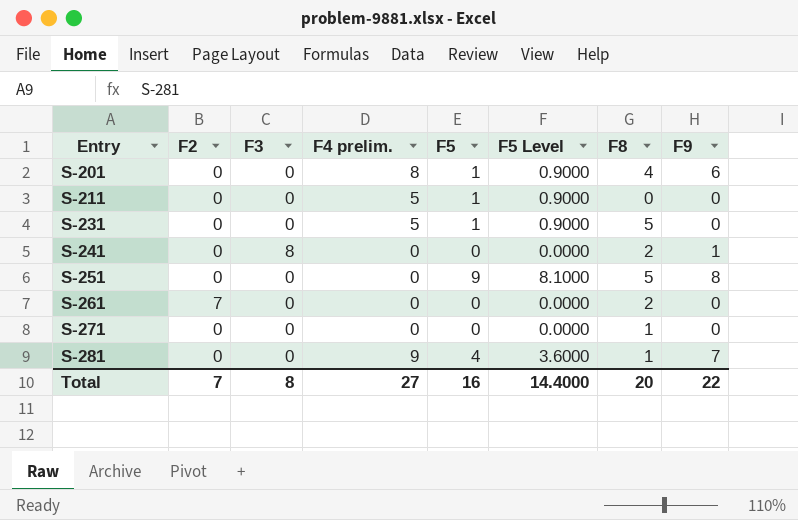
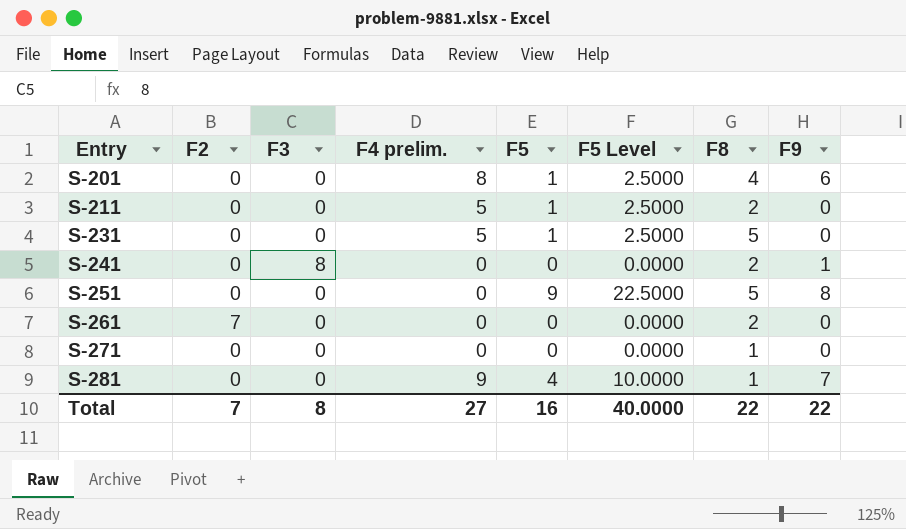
column F5 Level | formula: [F5] * 0.9 -> [F5] * 2.5
S-211 | F8: 0 -> 2
Total | F5 Level: 14.4000 -> 40.0000
Total | F8: 20 -> 22

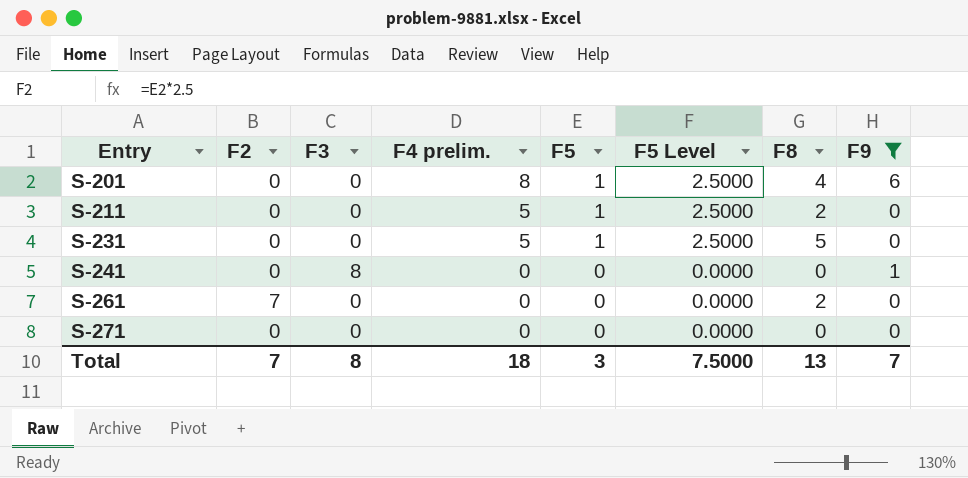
filter: none -> F9 <= 6
S-241 | F8: 2 -> 0
S-271 | F8: 1 -> 0
Total | F4 prelim.: 27 -> 18
Total | F5: 16 -> 3
Total | F5 Level: 40.0000 -> 7.5000
Total | F8: 22 -> 13
Total | F9: 22 -> 7

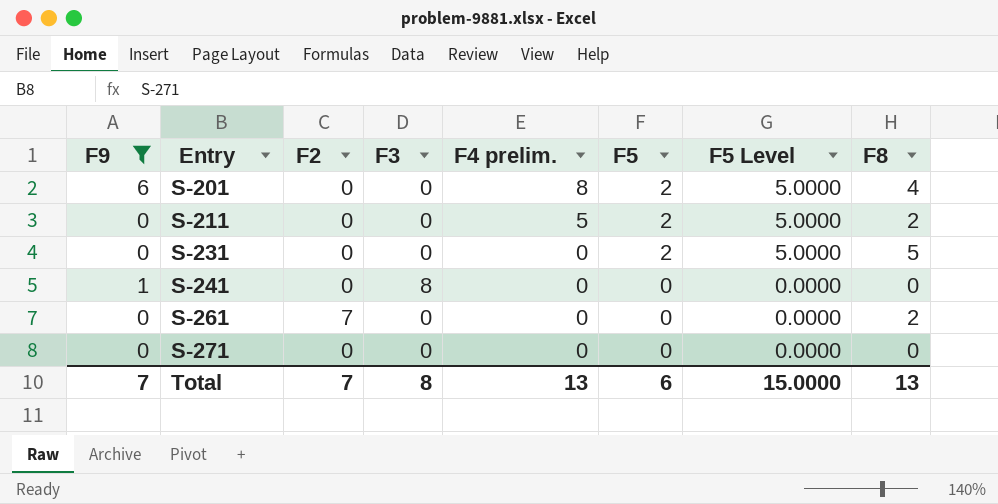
column F9 | position: 8 -> 1
S-201 | F5: 1 -> 2
S-201 | F5 Level: 2.5000 -> 5.0000
S-211 | F5: 1 -> 2
S-211 | F5 Level: 2.5000 -> 5.0000
S-231 | F4 prelim.: 5 -> 0
S-231 | F5: 1 -> 2
S-231 | F5 Level: 2.5000 -> 5.0000
Total | F4 prelim.: 18 -> 13
Total | F5: 3 -> 6
Total | F5 Level: 7.5000 -> 15.0000

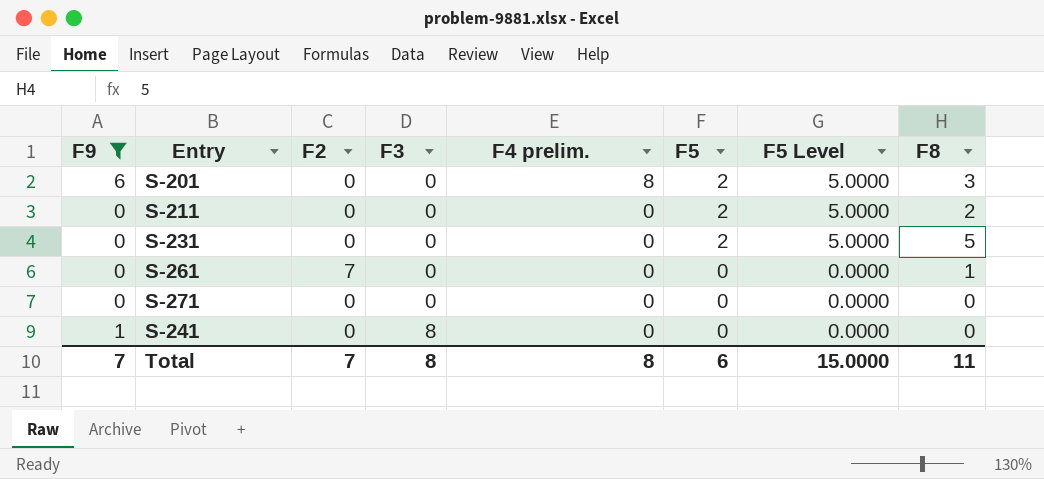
row order: Entry ascending -> F3 ascending
S-201 | F8: 4 -> 3
S-211 | F4 prelim.: 5 -> 0
S-261 | F8: 2 -> 1
Total | F4 prelim.: 13 -> 8
Total | F8: 13 -> 11

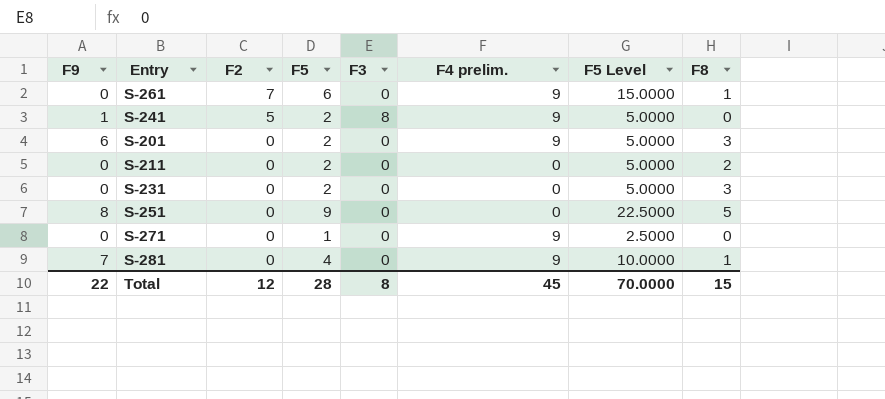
filter: F9 <= 6 -> none
row order: F3 ascending -> F2 descending
column F5 | position: 6 -> 4
S-261 | F5: 0 -> 6
S-261 | F4 prelim.: 0 -> 9
S-261 | F5 Level: 0.0000 -> 15.0000
S-241 | F2: 0 -> 5
S-241 | F5: 0 -> 2
S-241 | F4 prelim.: 0 -> 9
S-241 | F5 Level: 0.0000 -> 5.0000
S-201 | F4 prelim.: 8 -> 9
S-231 | F8: 5 -> 3
S-271 | F5: 0 -> 1
S-271 | F4 prelim.: 0 -> 9
S-271 | F5 Level: 0.0000 -> 2.5000
Total | F9: 7 -> 22
Total | F2: 7 -> 12
Total | F5: 6 -> 28
Total | F4 prelim.: 8 -> 45
Total | F5 Level: 15.0000 -> 70.0000
Total | F8: 11 -> 15

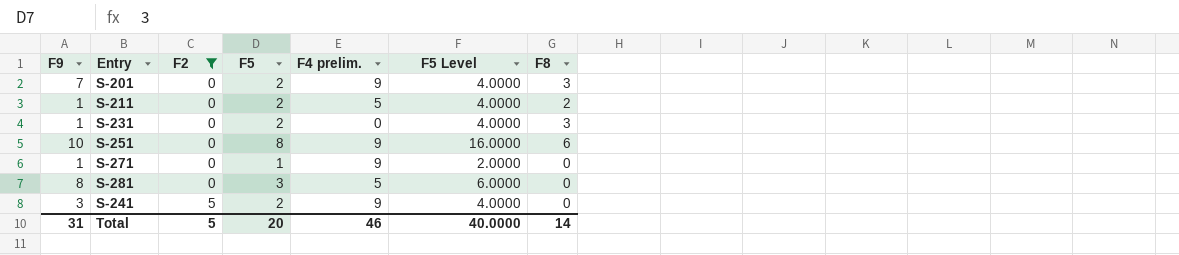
filter: none -> F2 != 7
row order: F2 descending -> F2 ascending
column F3 | position: 5 -> none
column F5 Level | formula: [F5] * 2.5 -> [F5] * 2
S-201 | F9: 6 -> 7
S-211 | F9: 0 -> 1
S-211 | F4 prelim.: 0 -> 5
S-231 | F9: 0 -> 1
S-251 | F9: 8 -> 10
S-251 | F5: 9 -> 8
S-251 | F4 prelim.: 0 -> 9
S-251 | F8: 5 -> 6
S-271 | F9: 0 -> 1
S-281 | F9: 7 -> 8
S-281 | F5: 4 -> 3
S-281 | F4 prelim.: 9 -> 5
S-281 | F8: 1 -> 0
S-241 | F9: 1 -> 3
Total | F9: 22 -> 31
Total | F2: 12 -> 5
Total | F5: 28 -> 20
Total | F4 prelim.: 45 -> 46
Total | F5 Level: 70.0000 -> 40.0000
Total | F8: 15 -> 14

